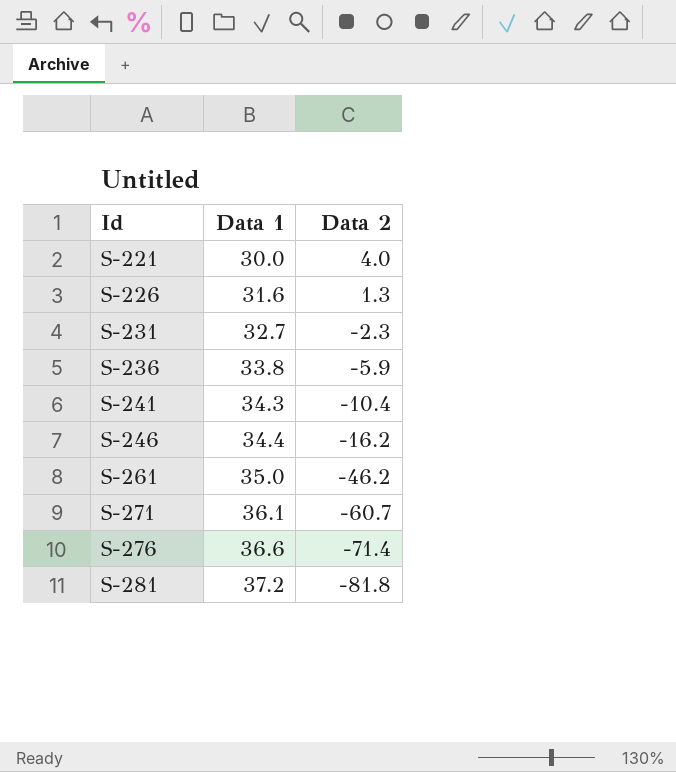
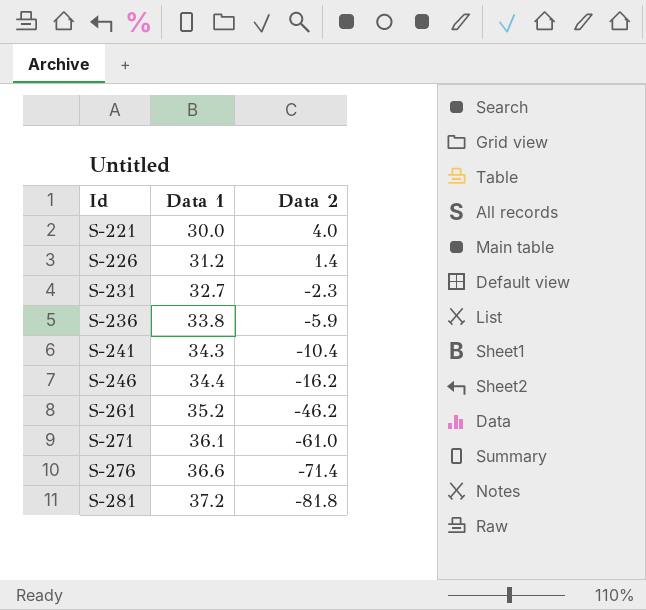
S-226 | Data 1: 31.6 -> 31.2
S-226 | Data 2: 1.3 -> 1.4
S-261 | Data 1: 35.0 -> 35.2
S-271 | Data 2: -60.7 -> -61.0

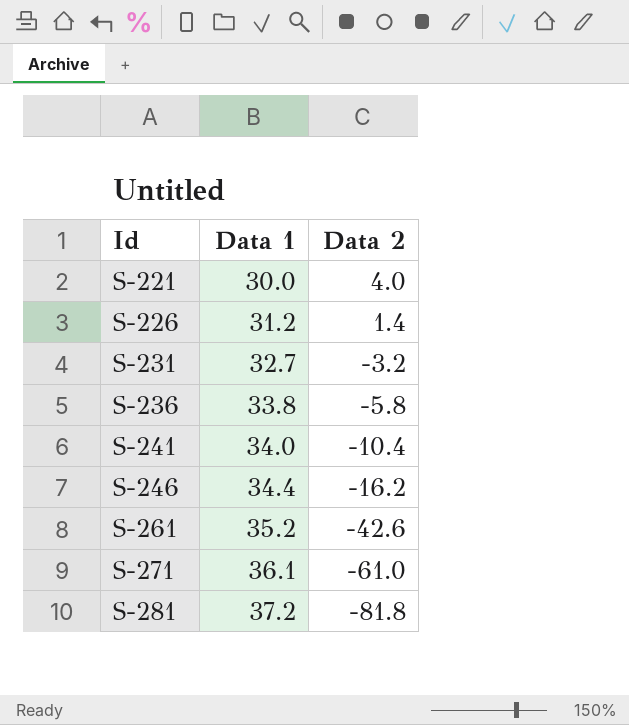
row S-276: 36.6 | -71.4 -> none
S-231 | Data 2: -2.3 -> -3.2
S-236 | Data 2: -5.9 -> -5.8
S-241 | Data 1: 34.3 -> 34.0
S-261 | Data 2: -46.2 -> -42.6

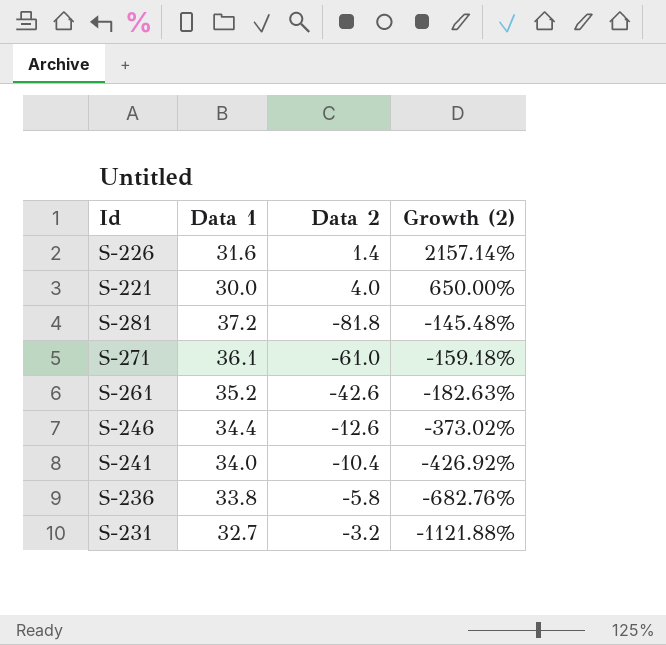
row order: Id ascending -> Growth (2) descending
column Growth (2) | formula: none -> ([Data 1] - [Data 2]) / [Data 2]
S-226 | Data 1: 31.2 -> 31.6
S-246 | Data 2: -16.2 -> -12.6

